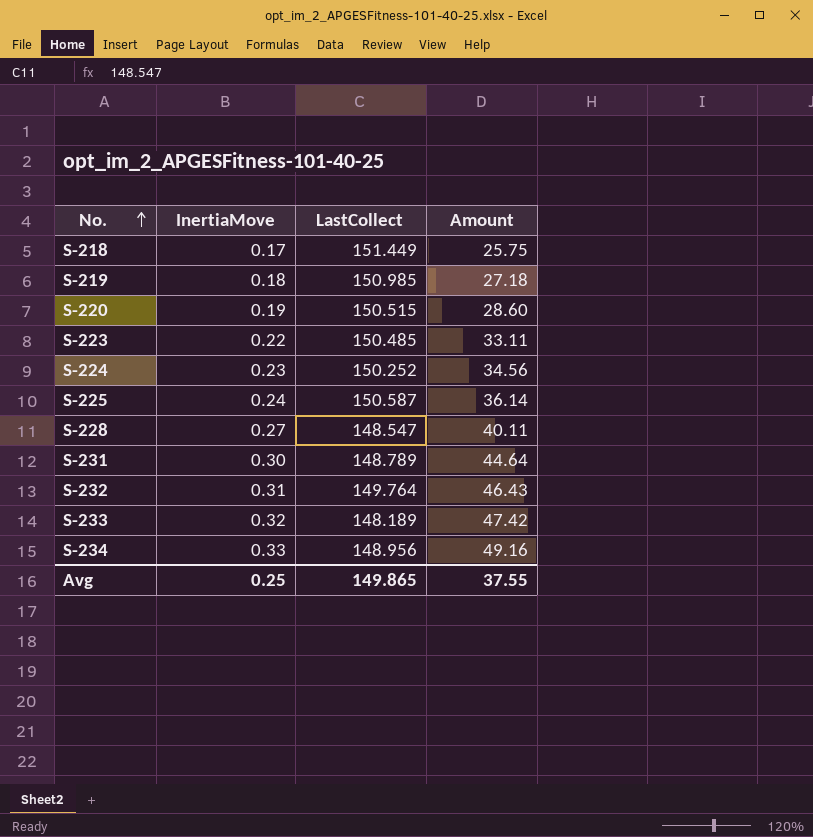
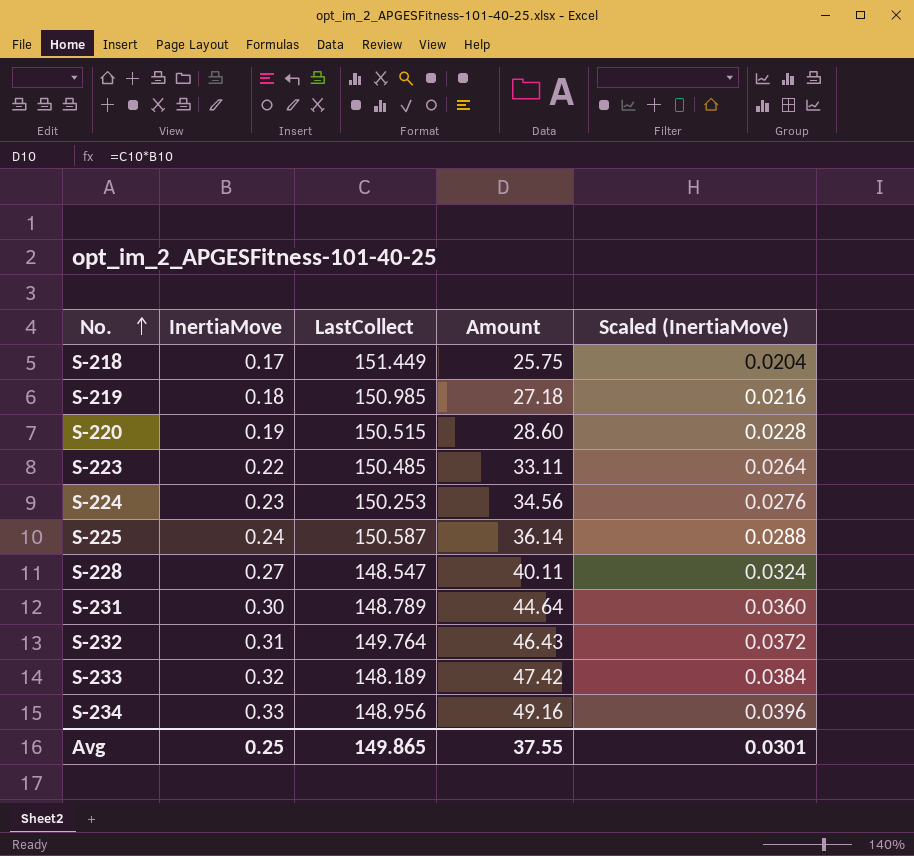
column Scaled (InertiaMove) | formula: none -> [InertiaMove] * 0.12
S-224 | LastCollect: 150.252 -> 150.253

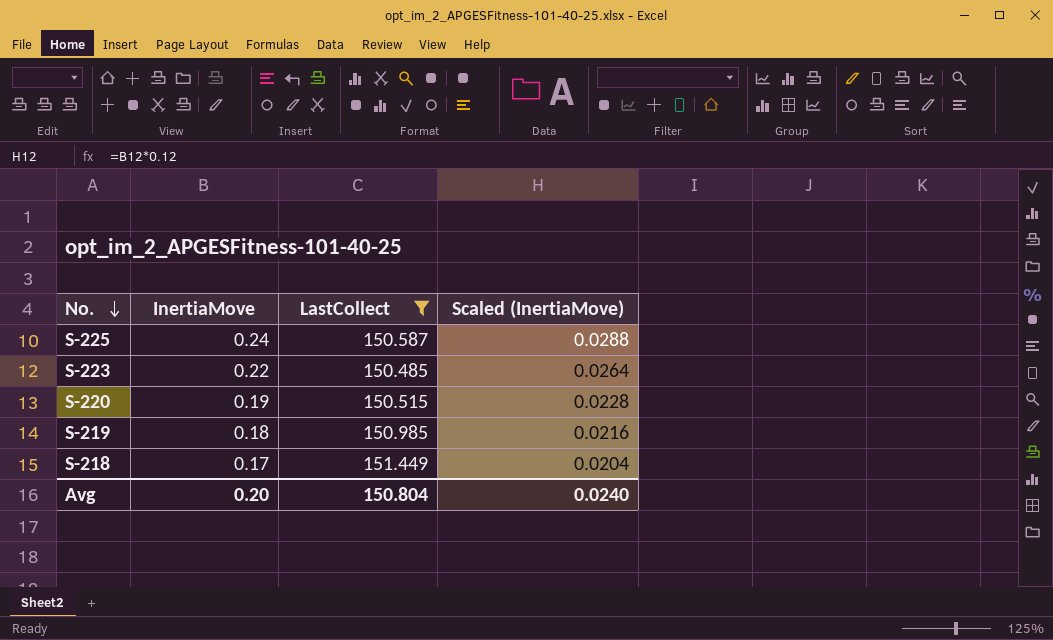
filter: none -> LastCollect >= 150.485
row order: No. ascending -> No. descending
column Amount | formula: [InertiaMove] * [LastCollect] -> none
Avg | InertiaMove: 0.25 -> 0.20
Avg | LastCollect: 149.865 -> 150.804
Avg | Scaled (InertiaMove): 0.0301 -> 0.0240

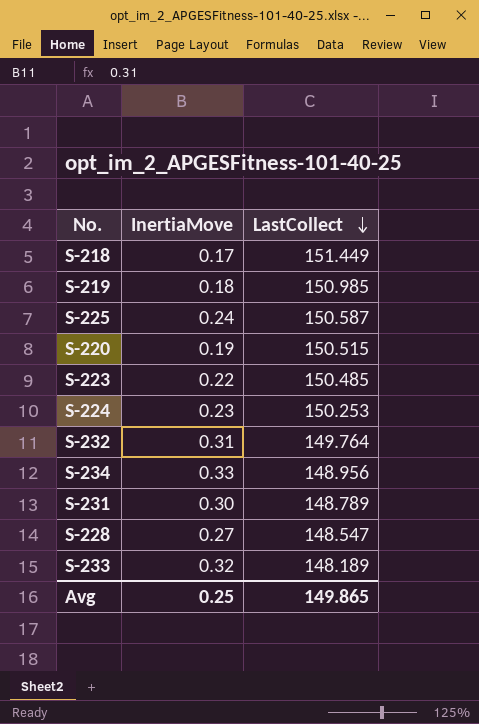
filter: LastCollect >= 150.485 -> none
row order: No. descending -> LastCollect descending
column Scaled (InertiaMove) | formula: [InertiaMove] * 0.12 -> none
Avg | InertiaMove: 0.20 -> 0.25
Avg | LastCollect: 150.804 -> 149.865

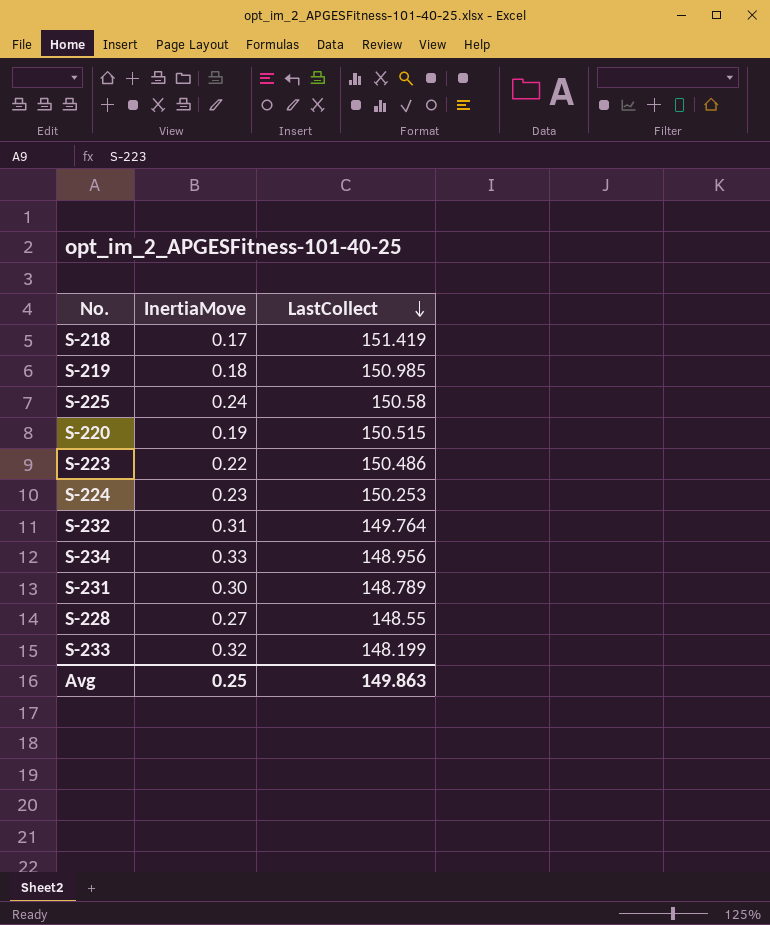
S-218 | LastCollect: 151.449 -> 151.419
S-225 | LastCollect: 150.587 -> 150.58
S-223 | LastCollect: 150.485 -> 150.486
S-228 | LastCollect: 148.547 -> 148.55
S-233 | LastCollect: 148.189 -> 148.199
Avg | LastCollect: 149.865 -> 149.863

